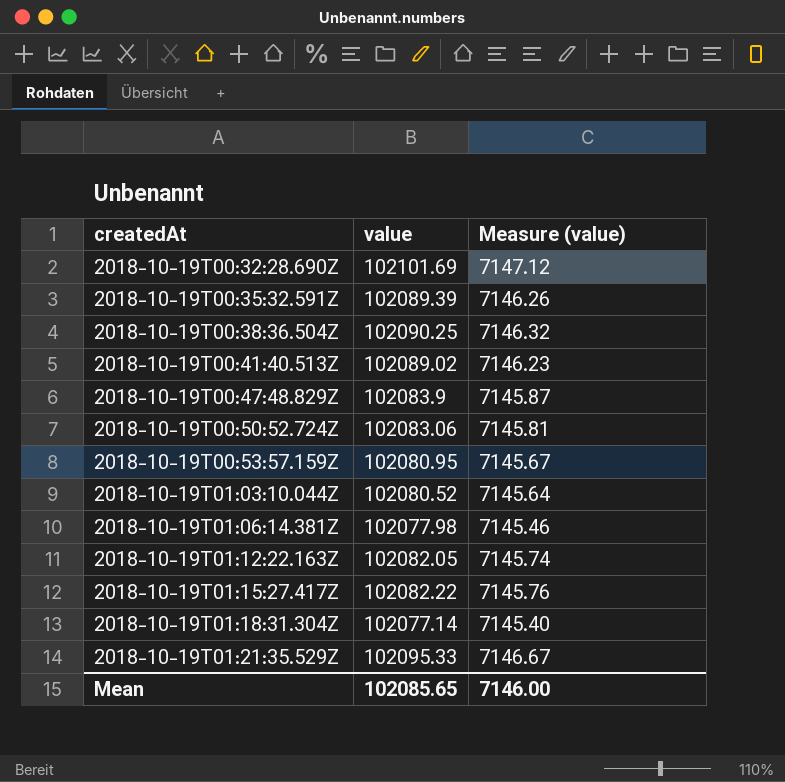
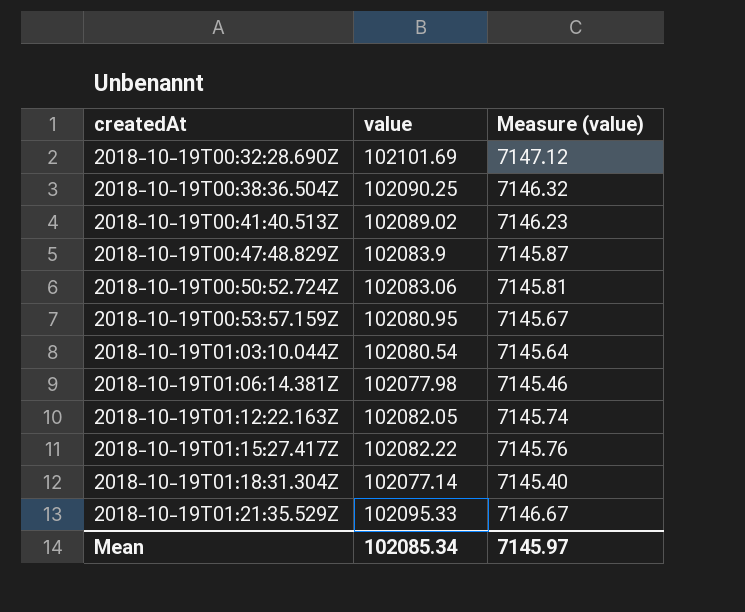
row 2018-10-19T00:35:32.591Z: 102089.39 | 7146.26 -> none
2018-10-19T01:03:10.044Z | value: 102080.52 -> 102080.54
Mean | value: 102085.65 -> 102085.34
Mean | Measure (value): 7146.00 -> 7145.97

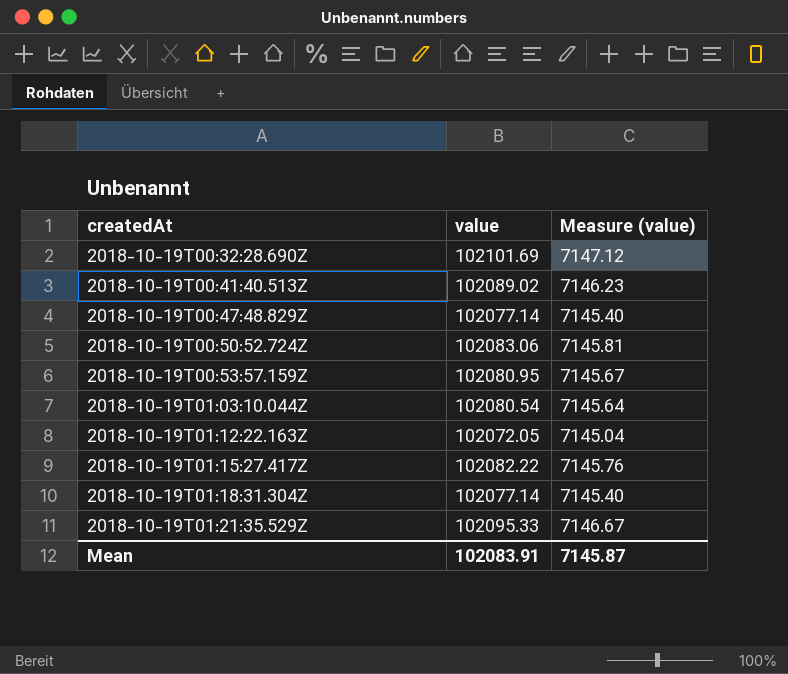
row 2018-10-19T00:38:36.504Z: 102090.25 | 7146.32 -> none
row 2018-10-19T01:06:14.381Z: 102077.98 | 7145.46 -> none
2018-10-19T00:47:48.829Z | value: 102083.9 -> 102077.14
2018-10-19T00:47:48.829Z | Measure (value): 7145.87 -> 7145.40
2018-10-19T01:12:22.163Z | value: 102082.05 -> 102072.05
2018-10-19T01:12:22.163Z | Measure (value): 7145.74 -> 7145.04
Mean | value: 102085.34 -> 102083.91
Mean | Measure (value): 7145.97 -> 7145.87

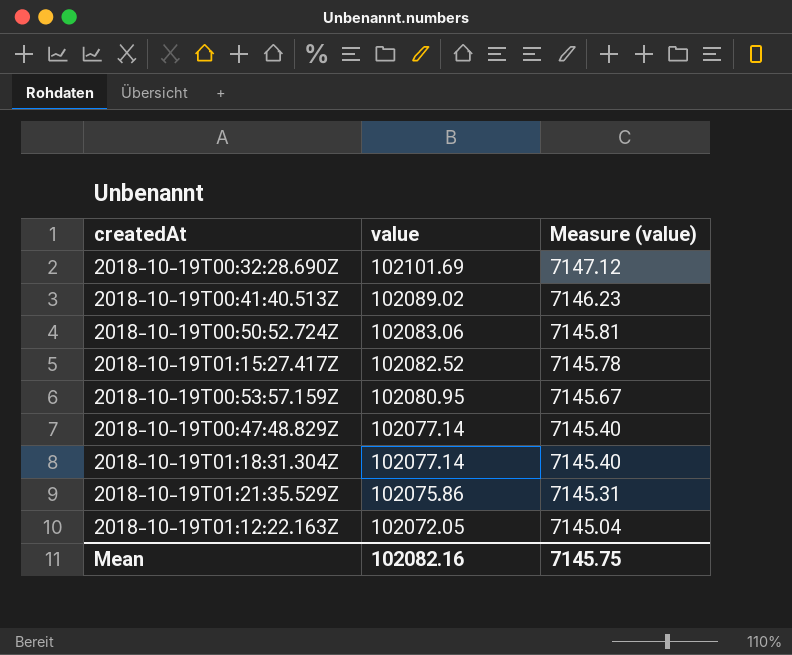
row order: createdAt ascending -> value descending
row 2018-10-19T01:03:10.044Z: 102080.54 | 7145.64 -> none
2018-10-19T01:15:27.417Z | value: 102082.22 -> 102082.52
2018-10-19T01:15:27.417Z | Measure (value): 7145.76 -> 7145.78
2018-10-19T01:21:35.529Z | value: 102095.33 -> 102075.86
2018-10-19T01:21:35.529Z | Measure (value): 7146.67 -> 7145.31
Mean | value: 102083.91 -> 102082.16
Mean | Measure (value): 7145.87 -> 7145.75

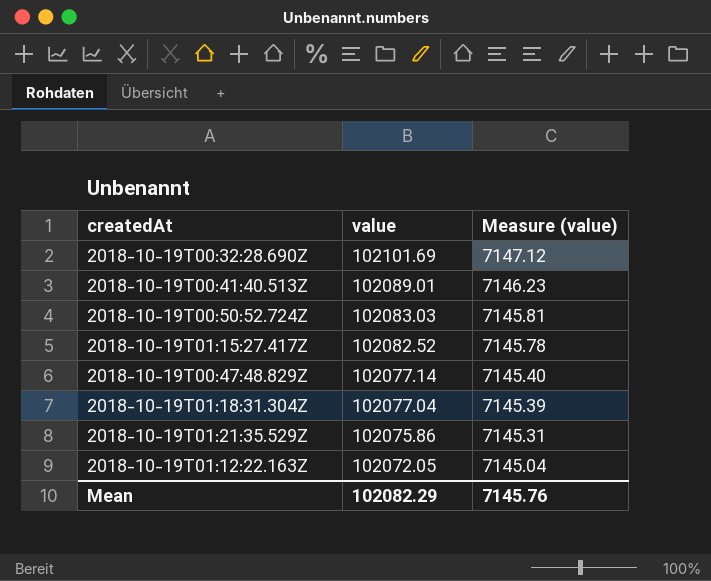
row 2018-10-19T00:53:57.159Z: 102080.95 | 7145.67 -> none
2018-10-19T00:41:40.513Z | value: 102089.02 -> 102089.01
2018-10-19T00:50:52.724Z | value: 102083.06 -> 102083.03
2018-10-19T01:18:31.304Z | value: 102077.14 -> 102077.04
2018-10-19T01:18:31.304Z | Measure (value): 7145.40 -> 7145.39
Mean | value: 102082.16 -> 102082.29
Mean | Measure (value): 7145.75 -> 7145.76

